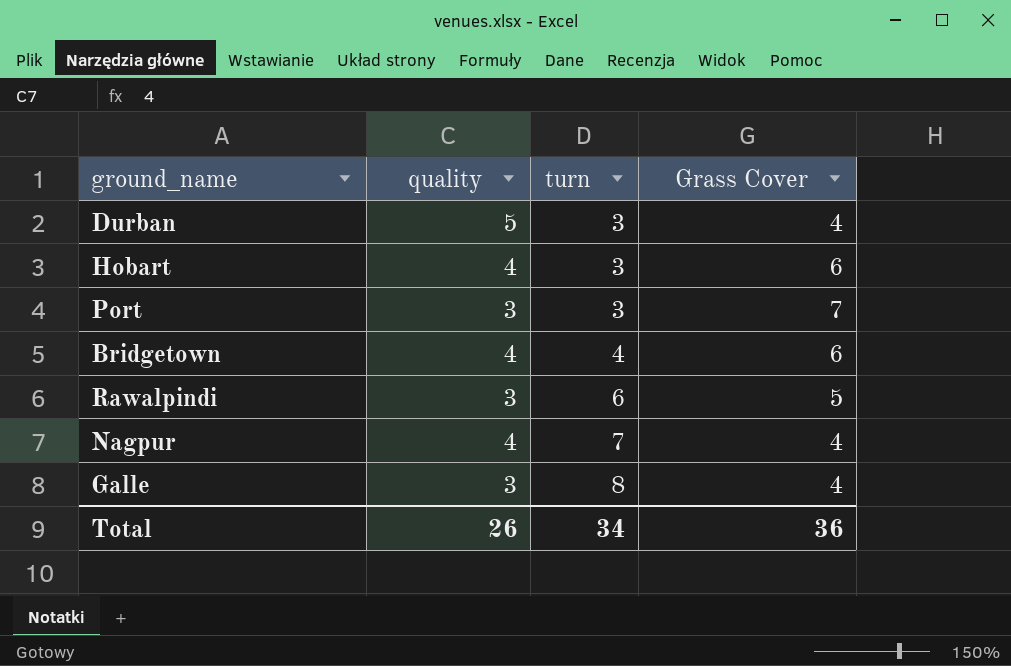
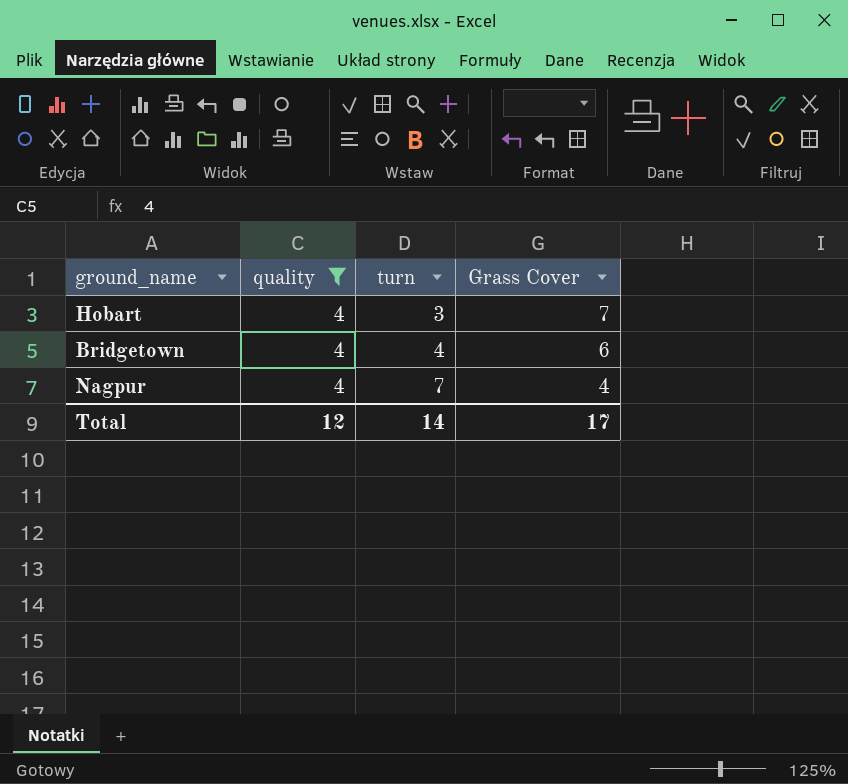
filter: none -> quality = 4
Hobart | Grass Cover: 6 -> 7
Total | quality: 26 -> 12
Total | turn: 34 -> 14
Total | Grass Cover: 36 -> 17

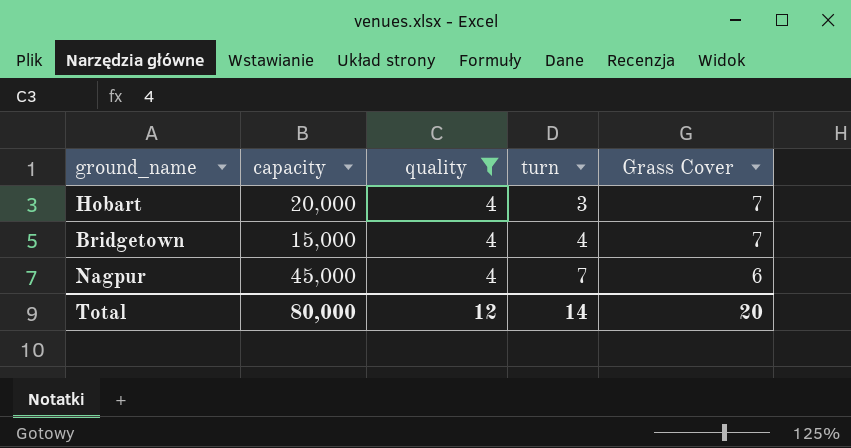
column capacity | position: none -> 2
Bridgetown | Grass Cover: 6 -> 7
Nagpur | Grass Cover: 4 -> 6
Total | Grass Cover: 17 -> 20

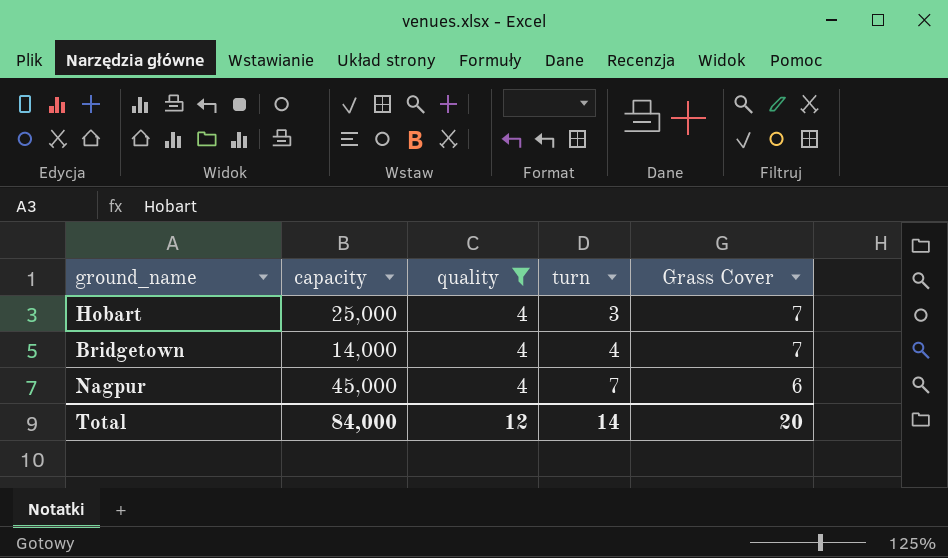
Hobart | capacity: 20,000 -> 25,000
Bridgetown | capacity: 15,000 -> 14,000
Total | capacity: 80,000 -> 84,000

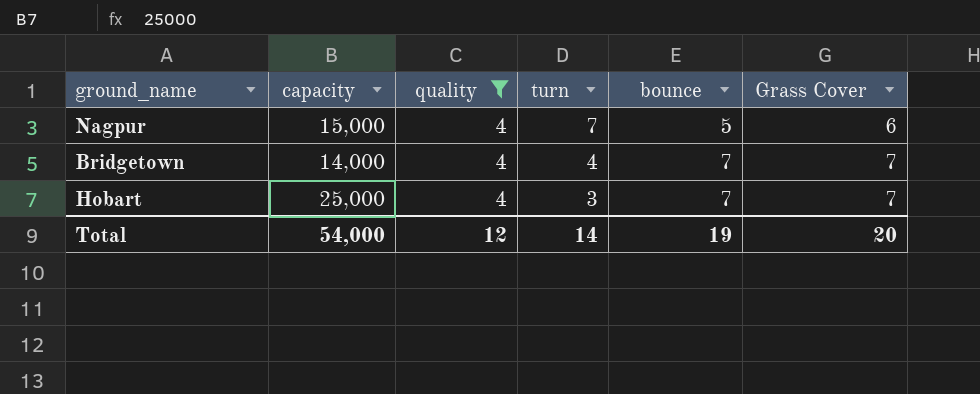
row order: turn ascending -> turn descending
column bounce | position: none -> 5
Nagpur | capacity: 45,000 -> 15,000
Total | capacity: 84,000 -> 54,000

